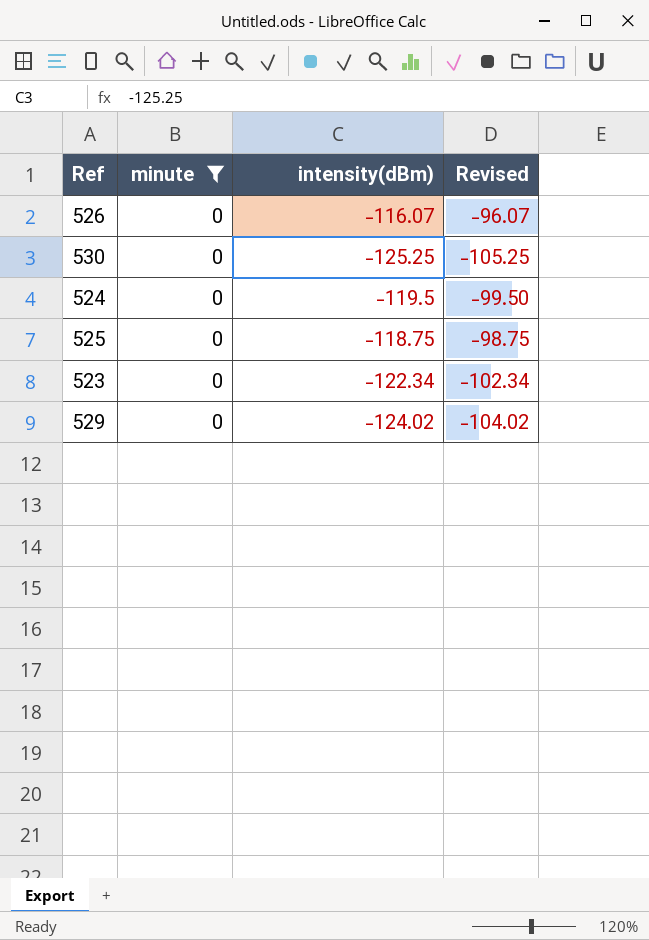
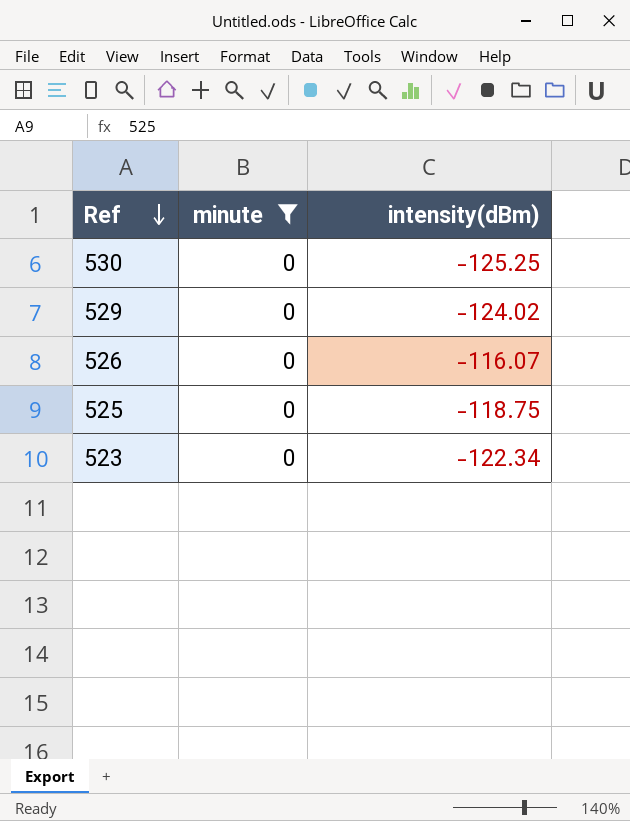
row order: none -> Ref descending
column Revised | formula: [intensity(dBm)] + 20 -> none
row 524: 0 | -119.5 | -99.50 -> none

